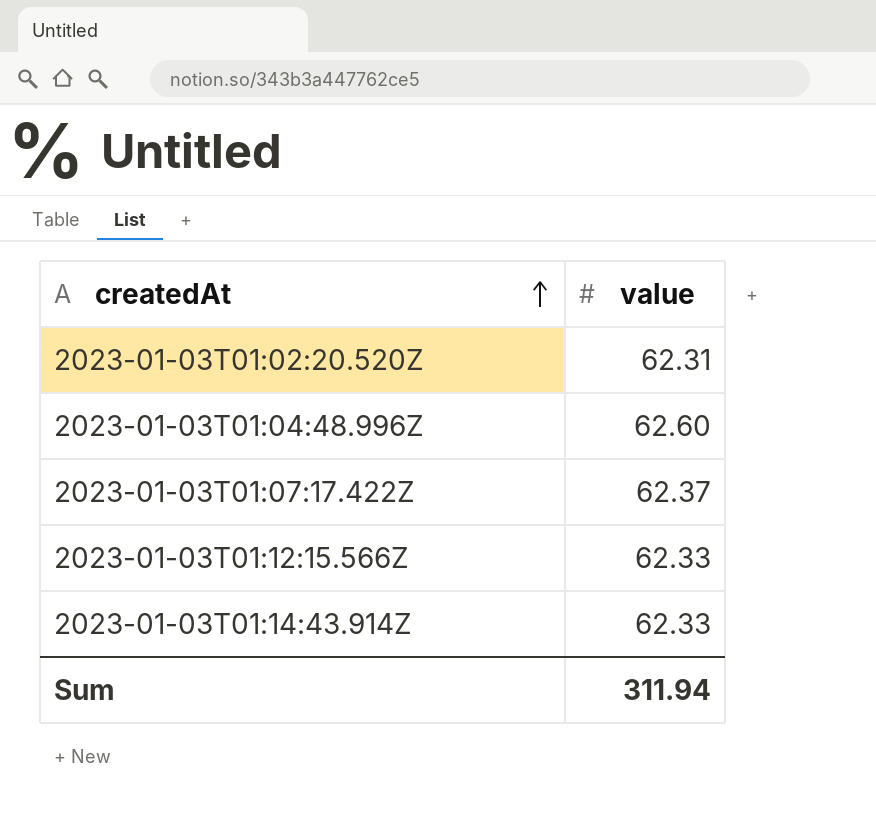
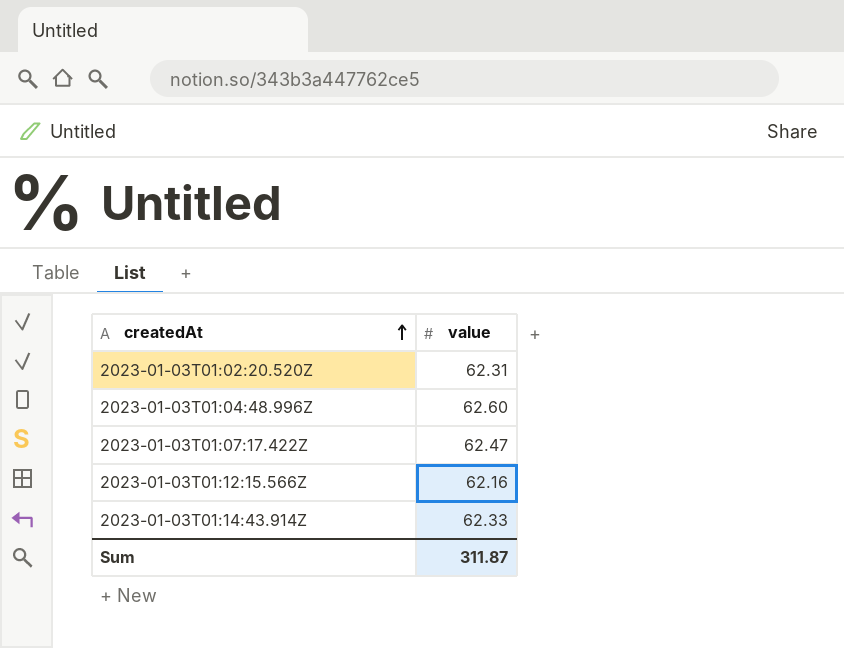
2023-01-03T01:07:17.422Z | value: 62.37 -> 62.47
2023-01-03T01:12:15.566Z | value: 62.33 -> 62.16
Sum | value: 311.94 -> 311.87

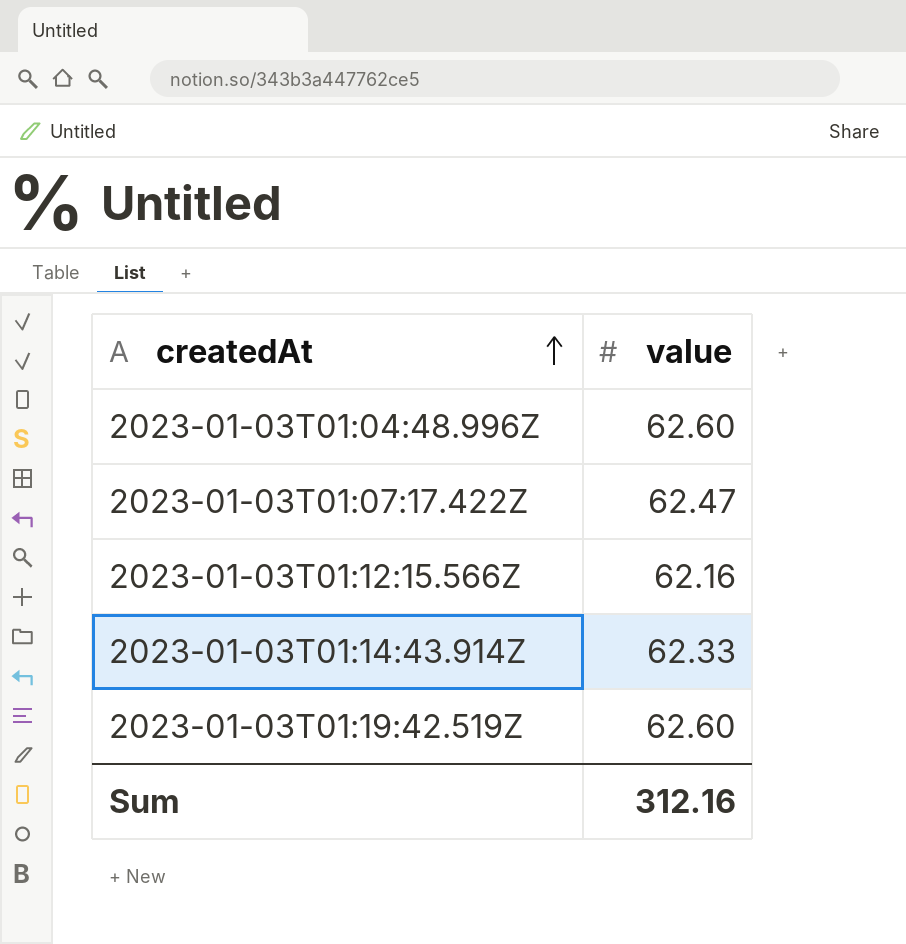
row 2023-01-03T01:02:20.520Z: 62.31 -> none
row 2023-01-03T01:19:42.519Z: none -> 62.60
Sum | value: 311.87 -> 312.16

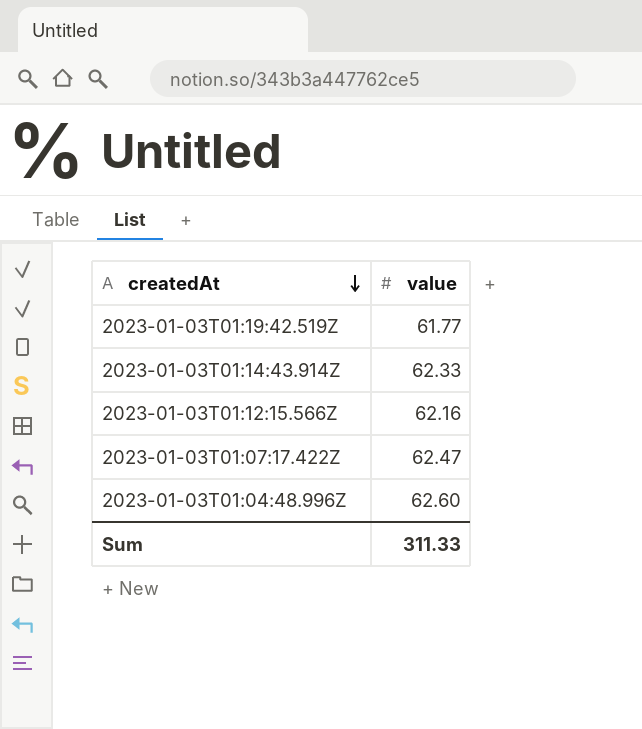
row order: createdAt ascending -> createdAt descending
2023-01-03T01:19:42.519Z | value: 62.60 -> 61.77
Sum | value: 312.16 -> 311.33

